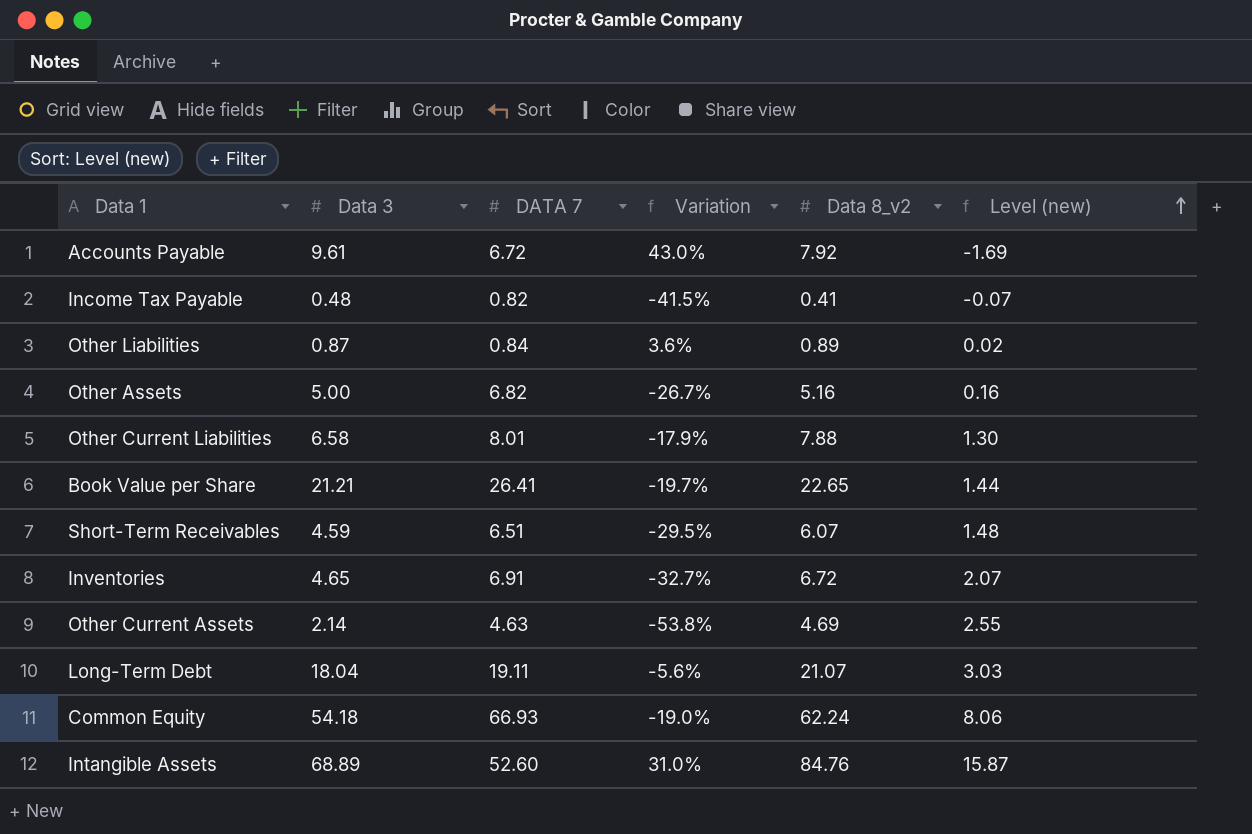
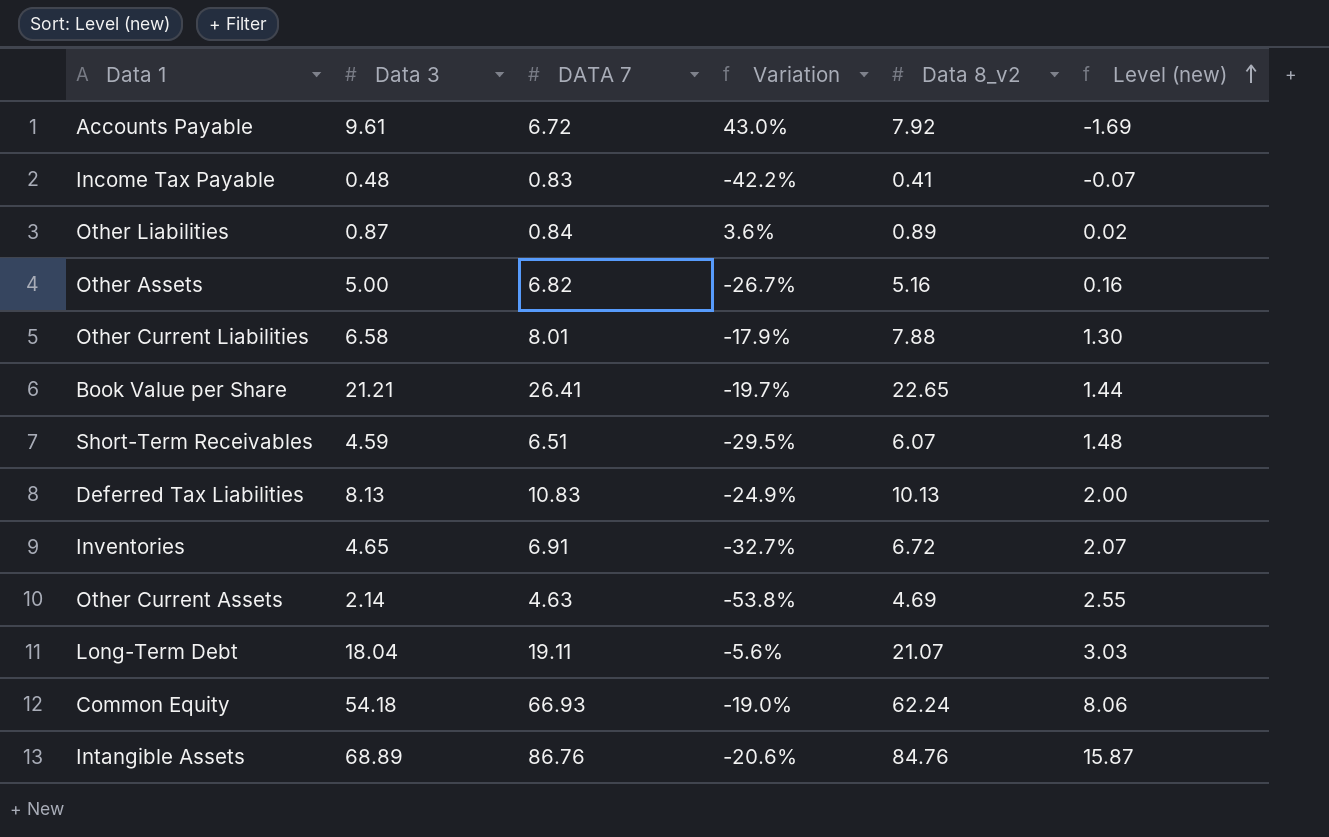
Income Tax Payable | DATA 7: 0.82 -> 0.83
Income Tax Payable | Variation: -41.5% -> -42.2%
row Deferred Tax Liabilities: none -> 8.13 | 10.83 | -24.9% | 10.13 | 2.00
Intangible Assets | DATA 7: 52.60 -> 86.76
Intangible Assets | Variation: 31.0% -> -20.6%

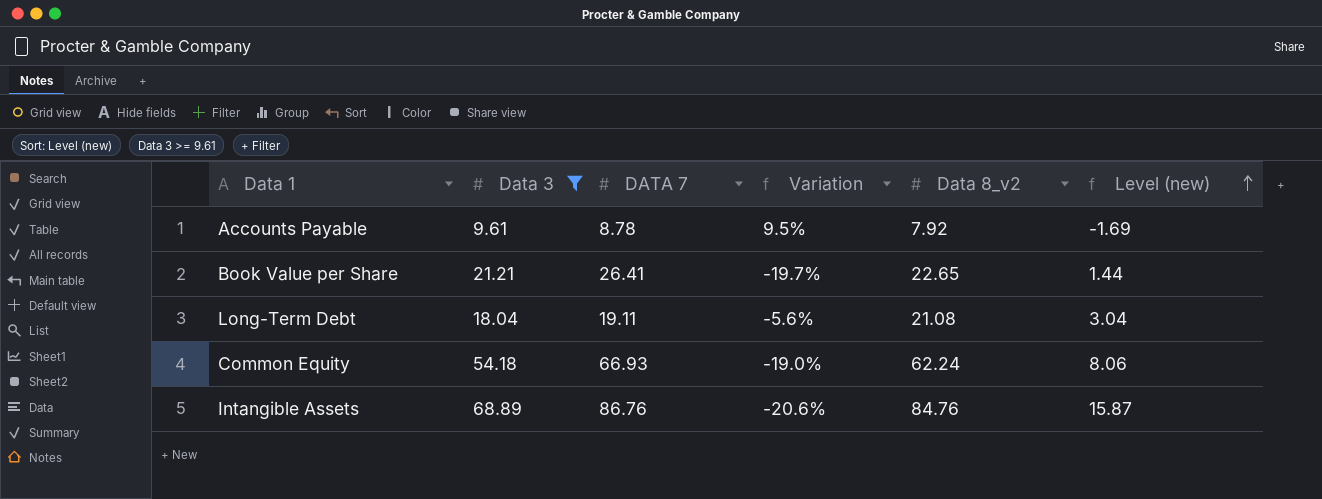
filter: none -> Data 3 >= 9.61
Accounts Payable | DATA 7: 6.72 -> 8.78
Accounts Payable | Variation: 43.0% -> 9.5%
Long-Term Debt | Data 8_v2: 21.07 -> 21.08
Long-Term Debt | Level (new): 3.03 -> 3.04

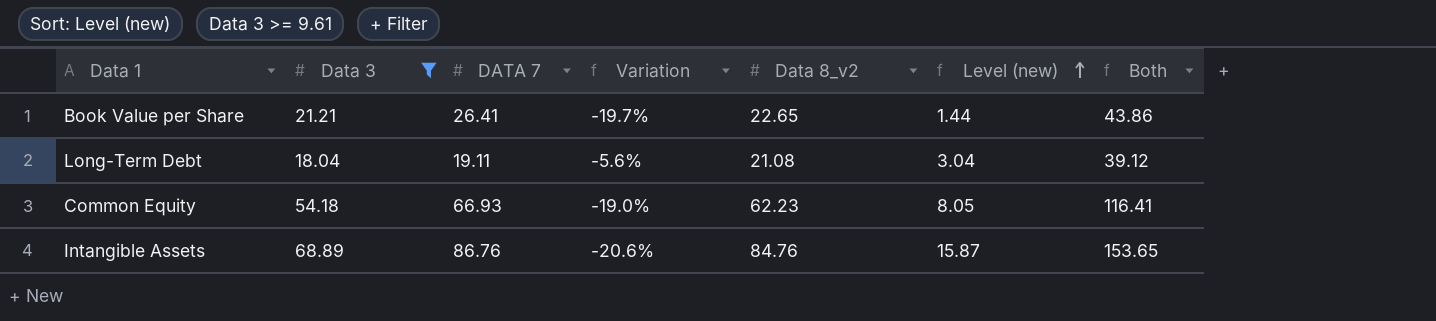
column Both | formula: none -> [Data 3] + [Data 8_v2]
row Accounts Payable: 9.61 | 8.78 | 9.5% | 7.92 | -1.69 -> none
Common Equity | Data 8_v2: 62.24 -> 62.23
Common Equity | Level (new): 8.06 -> 8.05

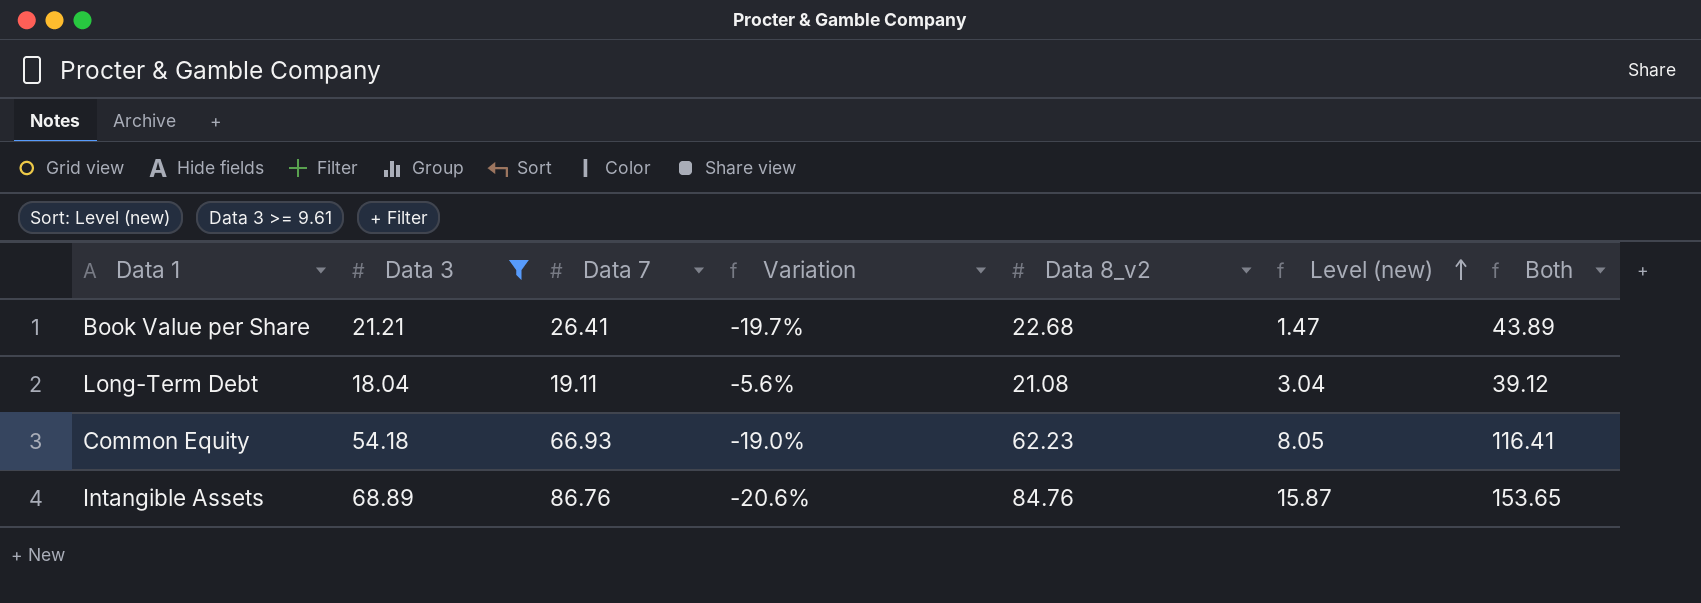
column name: DATA 7 -> Data 7
Book Value per Share | Data 8_v2: 22.65 -> 22.68
Book Value per Share | Level (new): 1.44 -> 1.47
Book Value per Share | Both: 43.86 -> 43.89

